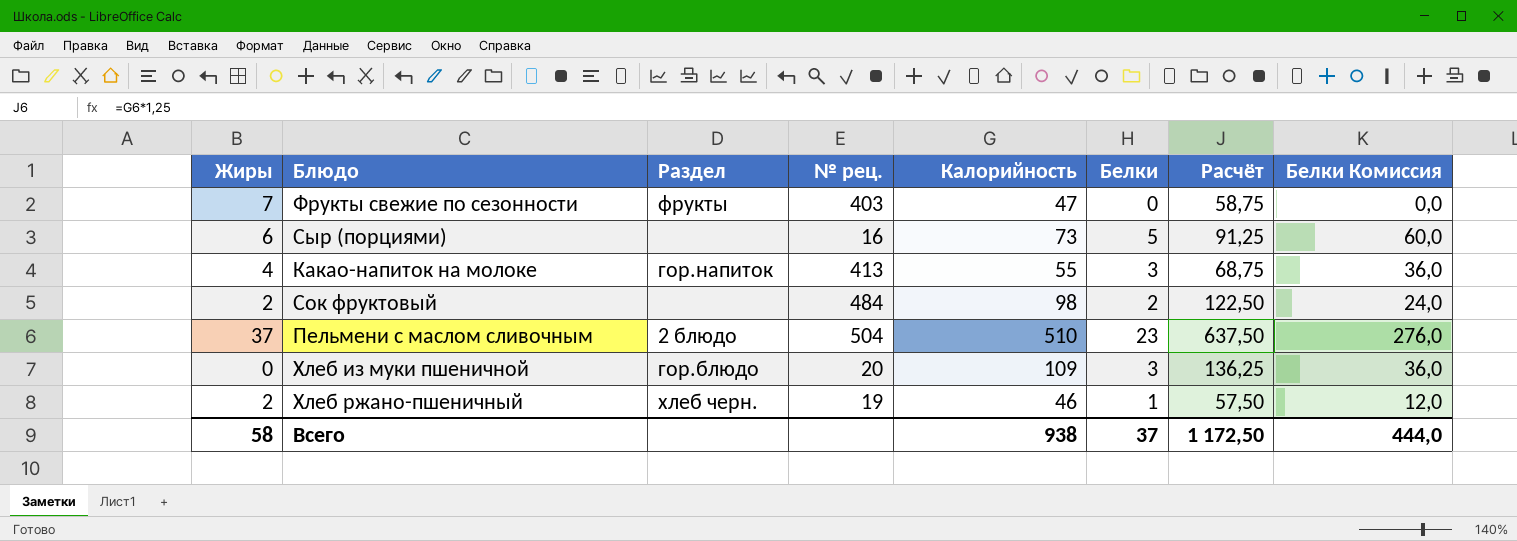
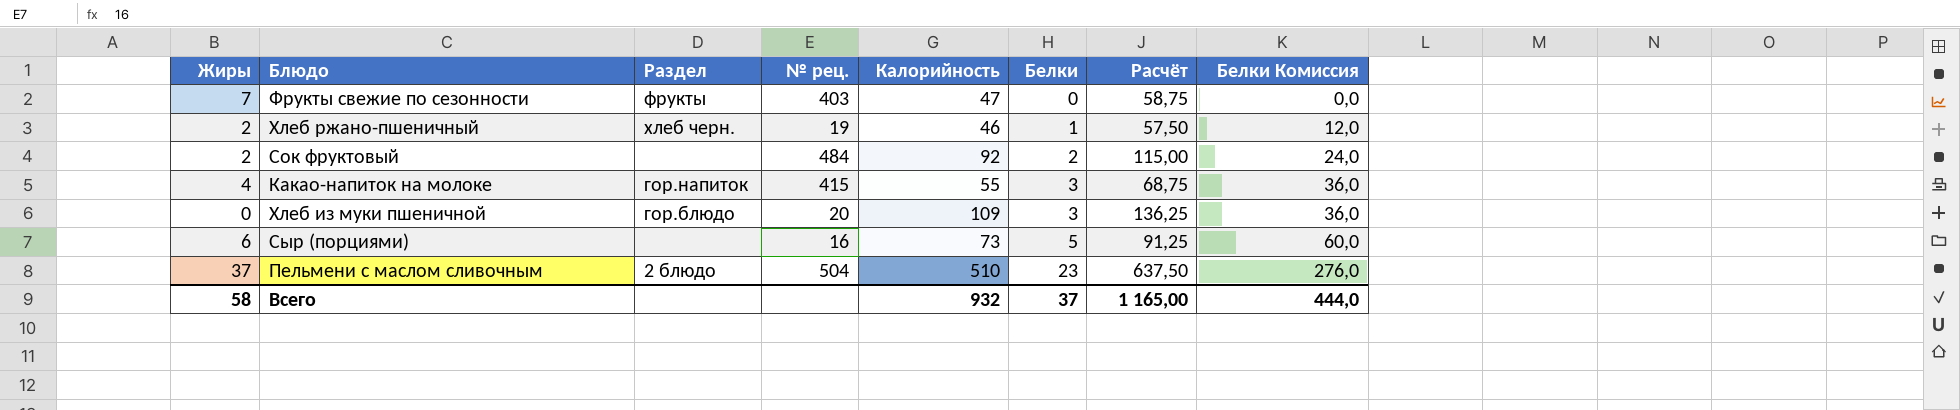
row order: none -> Белки ascending
Сок фруктовый | Калорийность: 98 -> 92
Сок фруктовый | Расчёт: 122,50 -> 115,00
Какао-напиток на молоке | № рец.: 413 -> 415
Всего | Калорийность: 938 -> 932
Всего | Расчёт: 1 172,50 -> 1 165,00

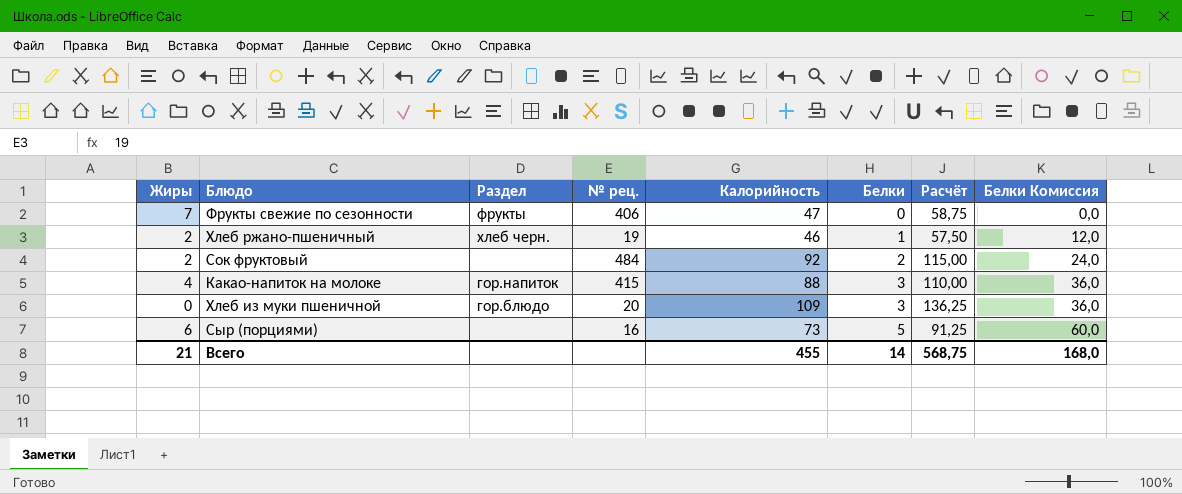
row Пельмени с маслом сливочным: 37 | 2 блюдо | 504 | 510 | 23 | 637,50 | 276,0 -> none
Фрукты свежие по сезонности | № рец.: 403 -> 406
Какао-напиток на молоке | Калорийность: 55 -> 88
Какао-напиток на молоке | Расчёт: 68,75 -> 110,00
Всего | Жиры: 58 -> 21
Всего | Калорийность: 932 -> 455
Всего | Белки: 37 -> 14
Всего | Расчёт: 1 165,00 -> 568,75
Всего | Белки Комиссия: 444,0 -> 168,0

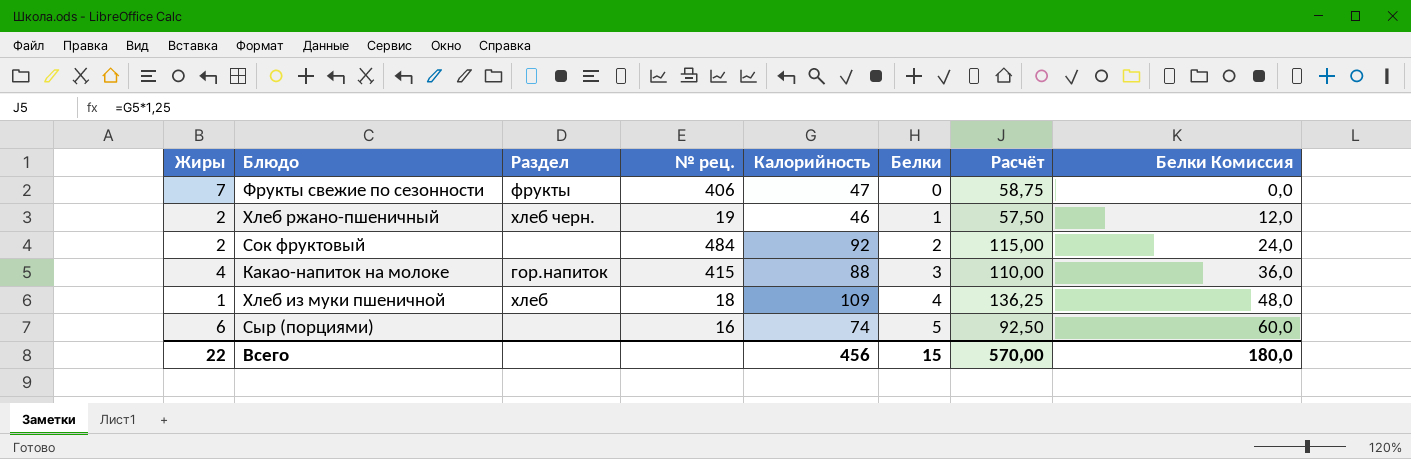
Хлеб из муки пшеничной | Жиры: 0 -> 1
Хлеб из муки пшеничной | Раздел: гор.блюдо -> хлеб
Хлеб из муки пшеничной | № рец.: 20 -> 18
Хлеб из муки пшеничной | Белки: 3 -> 4
Хлеб из муки пшеничной | Белки Комиссия: 36,0 -> 48,0
Сыр (порциями) | Калорийность: 73 -> 74
Сыр (порциями) | Расчёт: 91,25 -> 92,50
Всего | Жиры: 21 -> 22
Всего | Калорийность: 455 -> 456
Всего | Белки: 14 -> 15
Всего | Расчёт: 568,75 -> 570,00
Всего | Белки Комиссия: 168,0 -> 180,0

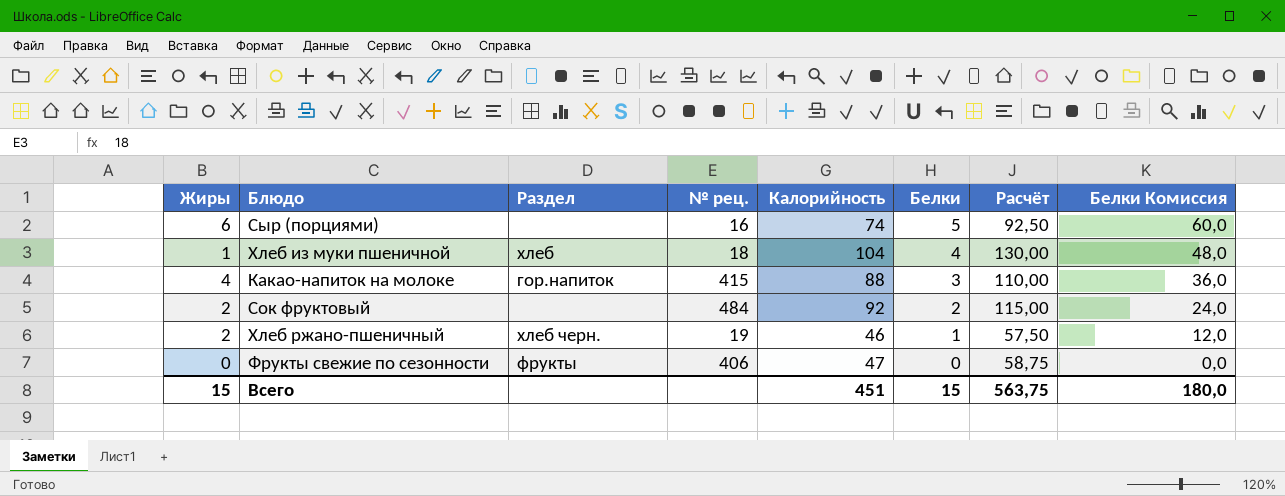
row order: Белки ascending -> Белки descending
Хлеб из муки пшеничной | Калорийность: 109 -> 104
Хлеб из муки пшеничной | Расчёт: 136,25 -> 130,00
Фрукты свежие по сезонности | Жиры: 7 -> 0
Всего | Жиры: 22 -> 15
Всего | Калорийность: 456 -> 451
Всего | Расчёт: 570,00 -> 563,75

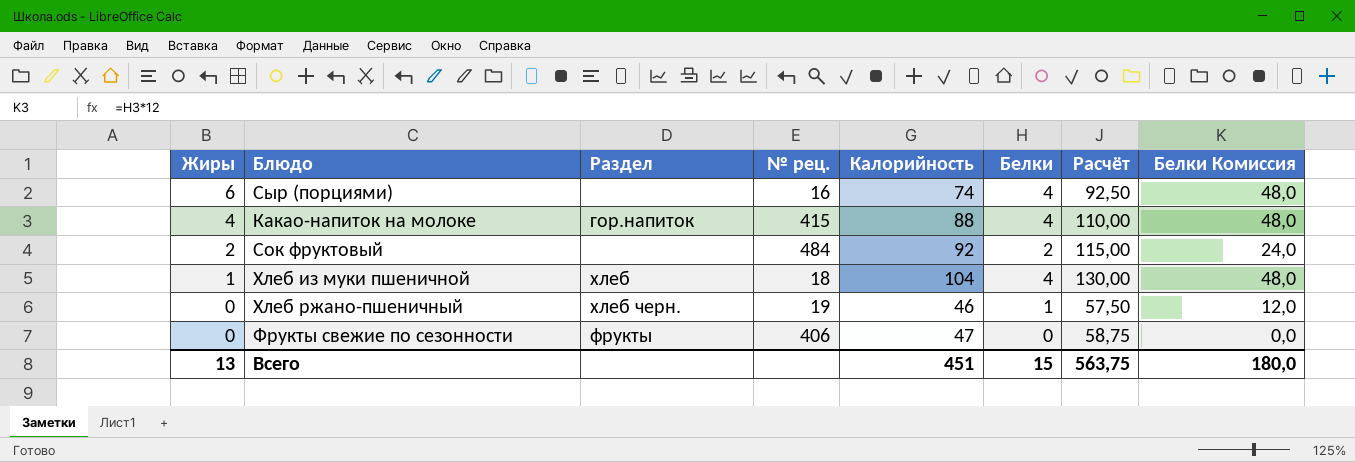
row order: Белки descending -> Жиры descending
Сыр (порциями) | Белки: 5 -> 4
Сыр (порциями) | Белки Комиссия: 60,0 -> 48,0
Какао-напиток на молоке | Белки: 3 -> 4
Какао-напиток на молоке | Белки Комиссия: 36,0 -> 48,0
Хлеб ржано-пшеничный | Жиры: 2 -> 0
Всего | Жиры: 15 -> 13

